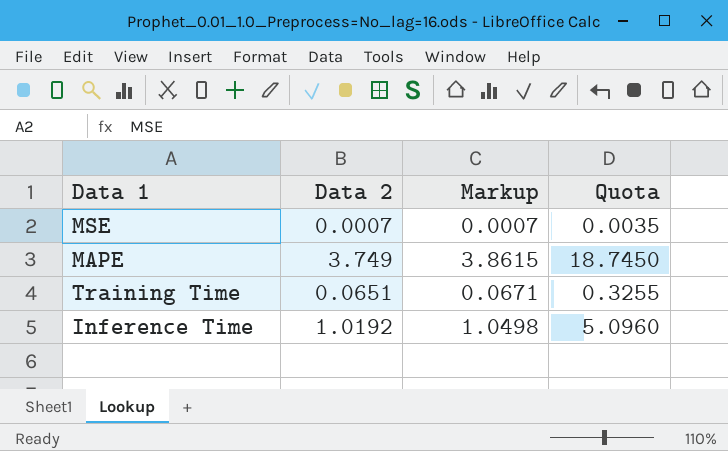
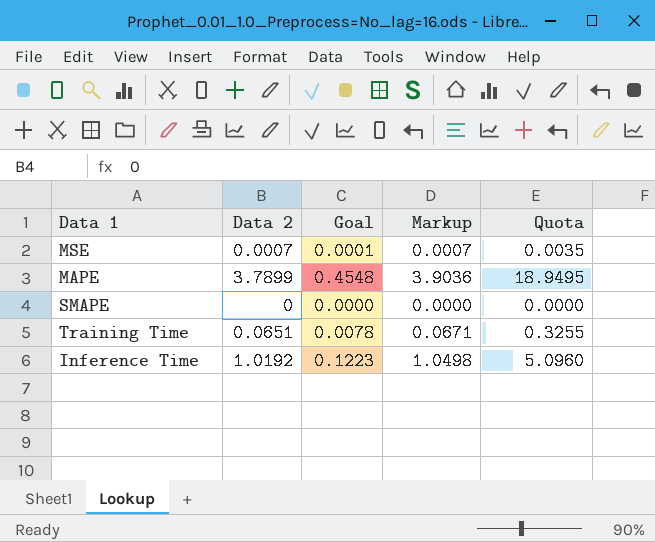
column Goal | formula: none -> [Data 2] * 0.12
MAPE | Data 2: 3.749 -> 3.7899
MAPE | Markup: 3.8615 -> 3.9036
MAPE | Quota: 18.7450 -> 18.9495
row SMAPE: none -> 0 | 0.0000 | 0.0000 | 0.0000

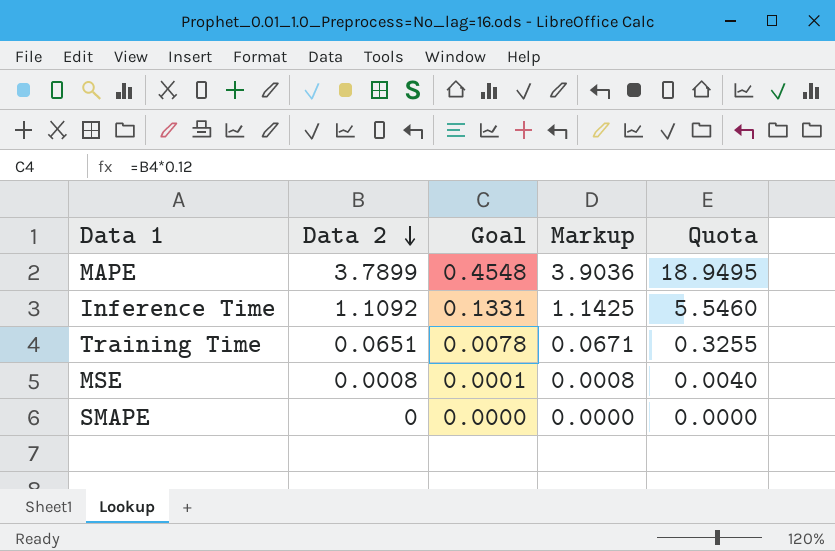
row order: none -> Data 2 descending
Inference Time | Data 2: 1.0192 -> 1.1092
Inference Time | Goal: 0.1223 -> 0.1331
Inference Time | Markup: 1.0498 -> 1.1425
Inference Time | Quota: 5.0960 -> 5.5460
MSE | Data 2: 0.0007 -> 0.0008
MSE | Markup: 0.0007 -> 0.0008
MSE | Quota: 0.0035 -> 0.0040

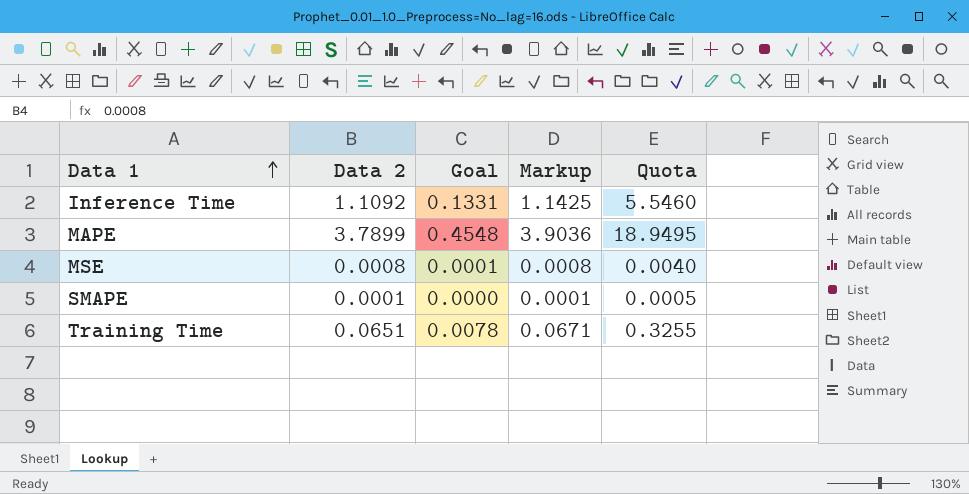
row order: Data 2 descending -> Data 1 ascending
SMAPE | Data 2: 0 -> 0.0001
SMAPE | Markup: 0.0000 -> 0.0001
SMAPE | Quota: 0.0000 -> 0.0005

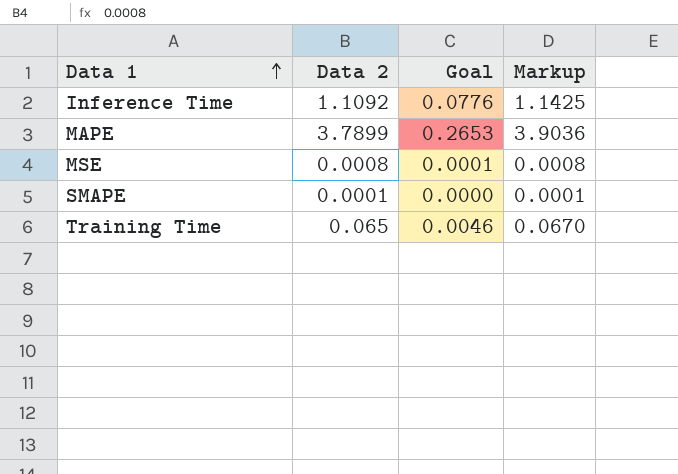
column Quota | formula: [Data 2] * 5 -> none
column Goal | formula: [Data 2] * 0.12 -> [Data 2] * 0.07
Training Time | Data 2: 0.0651 -> 0.065
Training Time | Markup: 0.0671 -> 0.0670

